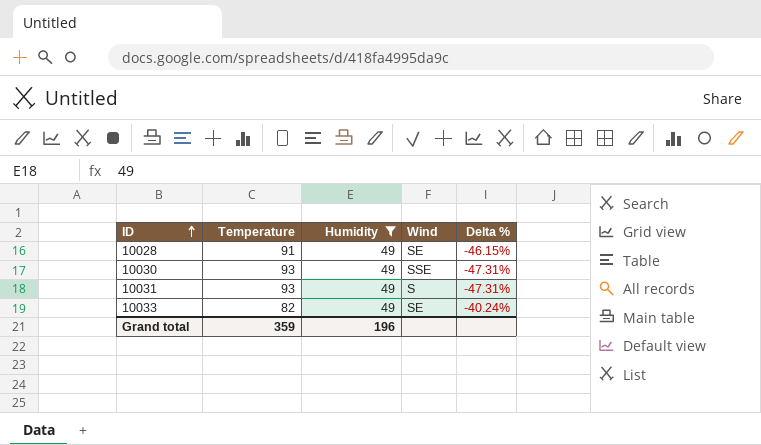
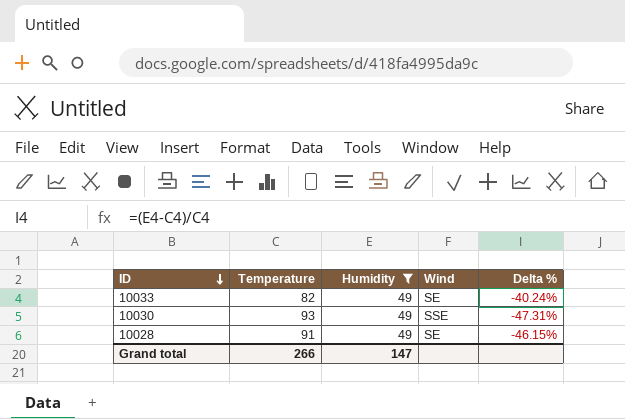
row order: ID ascending -> ID descending
row 10031: 93 | 49 | S | -47.31% -> none
Grand total | Temperature: 359 -> 266
Grand total | Humidity: 196 -> 147

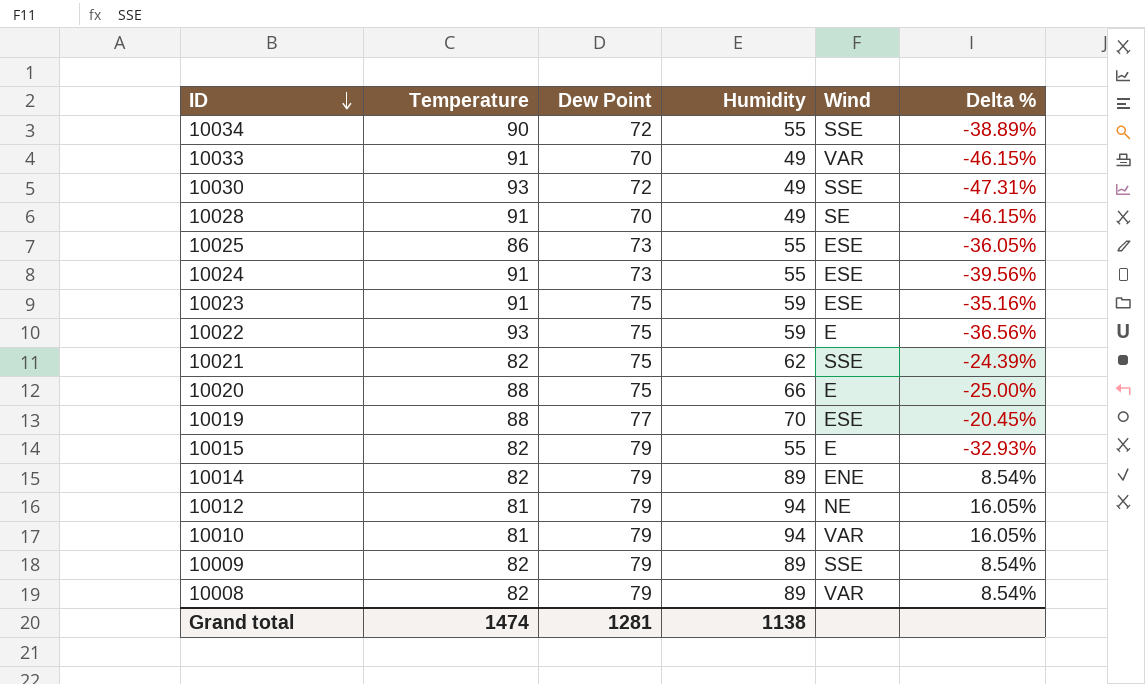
filter: Humidity = 49 -> none
column Dew Point | position: none -> 3
10033 | Temperature: 82 -> 91
10033 | Wind: SE -> VAR
10033 | Delta %: -40.24% -> -46.15%
Grand total | Temperature: 266 -> 1474
Grand total | Humidity: 147 -> 1138

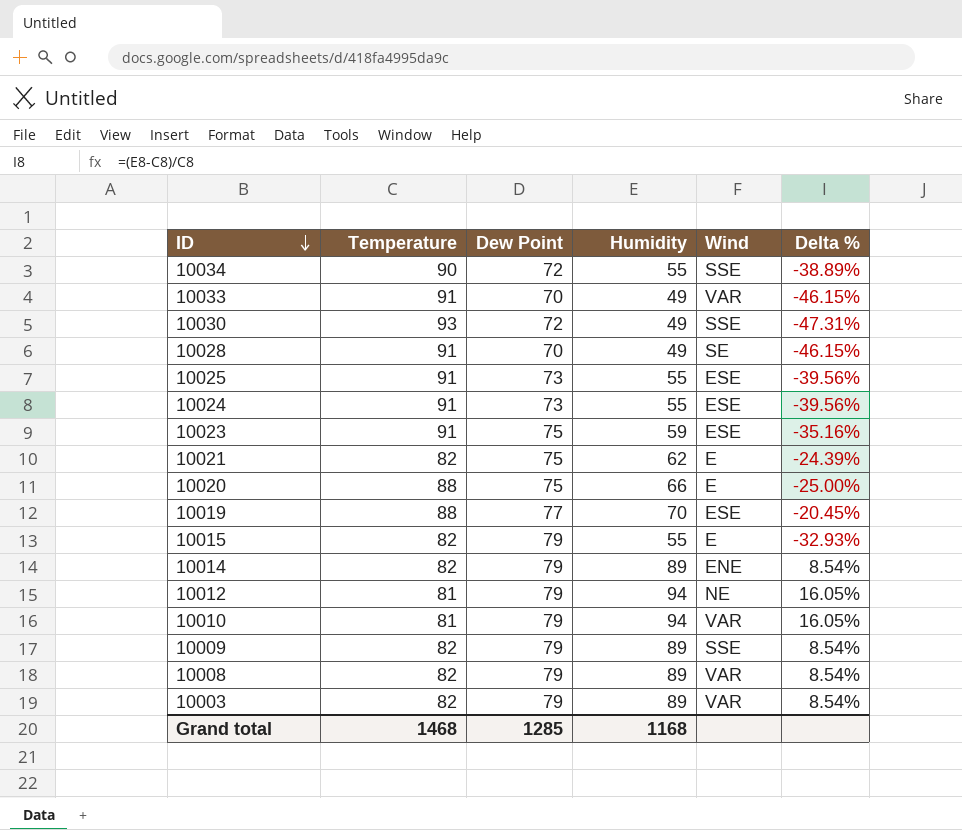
row 10022: 93 | 75 | 59 | E | -36.56% -> none
10025 | Temperature: 86 -> 91
10025 | Delta %: -36.05% -> -39.56%
10021 | Wind: SSE -> E
row 10003: none -> 82 | 79 | 89 | VAR | 8.54%
Grand total | Temperature: 1474 -> 1468
Grand total | Dew Point: 1281 -> 1285
Grand total | Humidity: 1138 -> 1168

